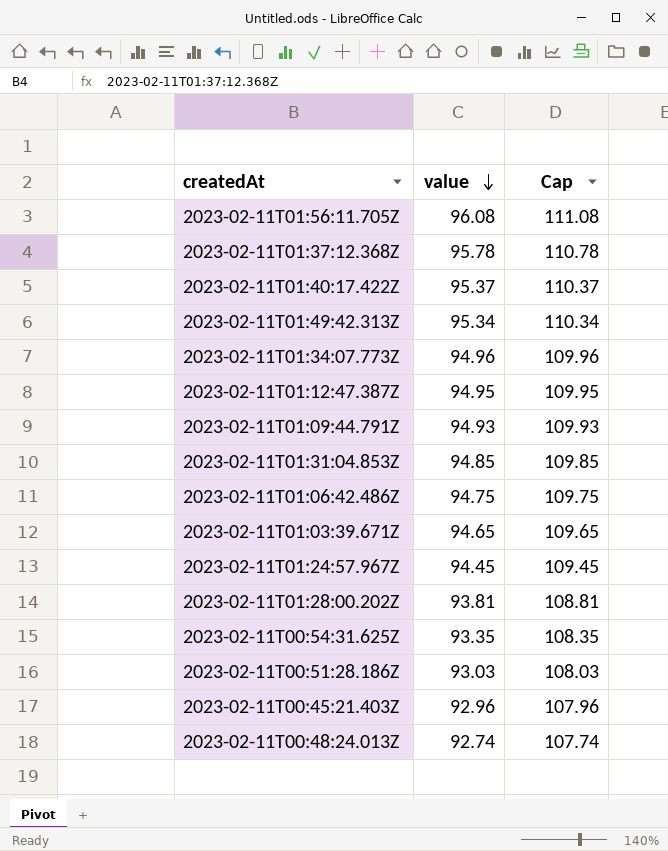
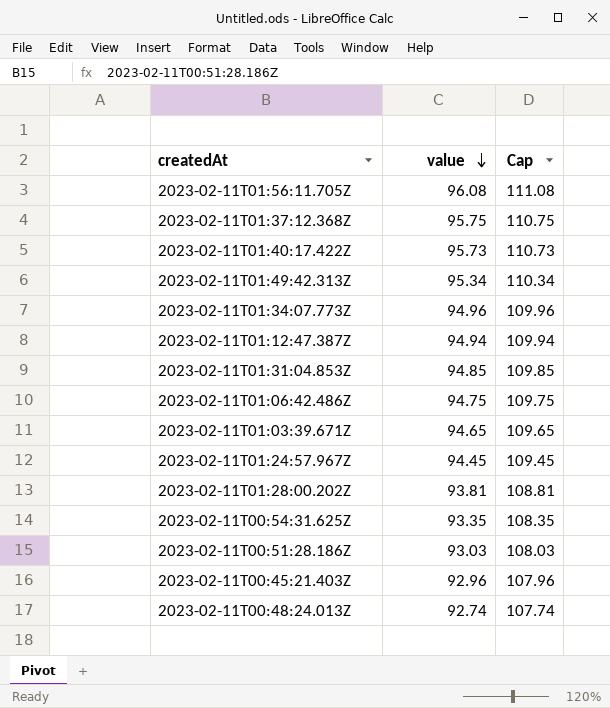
row 2023-02-11T01:09:44.791Z: 94.93 | 109.93 -> none
2023-02-11T01:37:12.368Z | value: 95.78 -> 95.75
2023-02-11T01:37:12.368Z | Cap: 110.78 -> 110.75
2023-02-11T01:40:17.422Z | value: 95.37 -> 95.73
2023-02-11T01:40:17.422Z | Cap: 110.37 -> 110.73
2023-02-11T01:12:47.387Z | value: 94.95 -> 94.94
2023-02-11T01:12:47.387Z | Cap: 109.95 -> 109.94

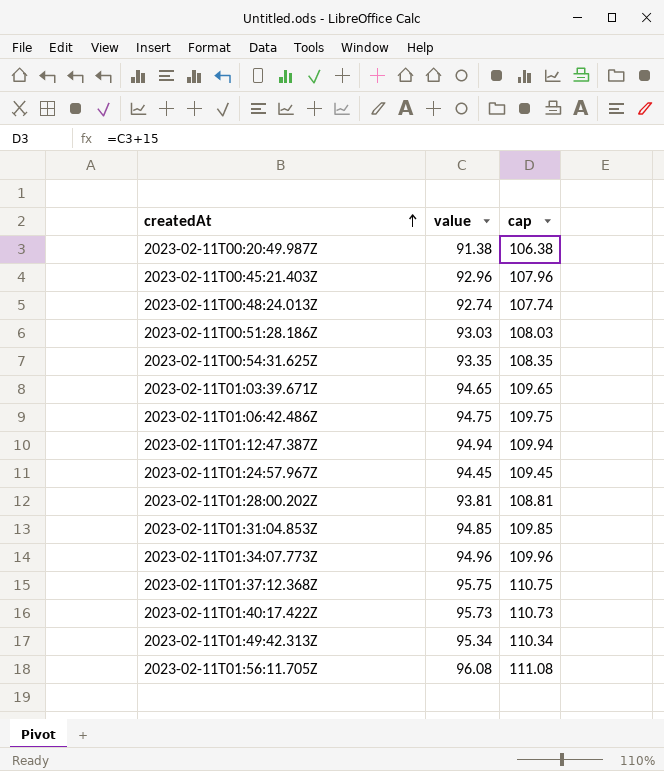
row order: value descending -> createdAt ascending
column name: Cap -> cap
row 2023-02-11T00:20:49.987Z: none -> 91.38 | 106.38

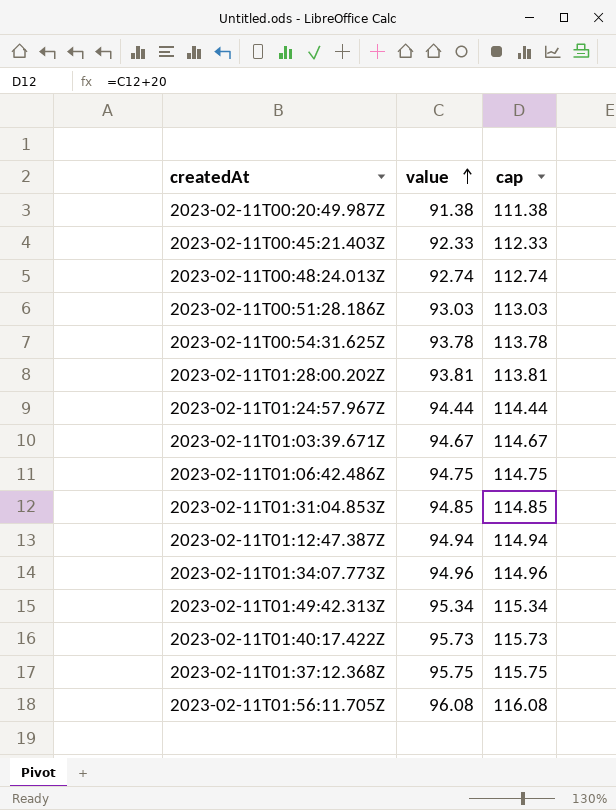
row order: createdAt ascending -> value ascending
column cap | formula: [value] + 15 -> [value] + 20
2023-02-11T00:45:21.403Z | value: 92.96 -> 92.33
2023-02-11T00:54:31.625Z | value: 93.35 -> 93.78
2023-02-11T01:24:57.967Z | value: 94.45 -> 94.44
2023-02-11T01:03:39.671Z | value: 94.65 -> 94.67

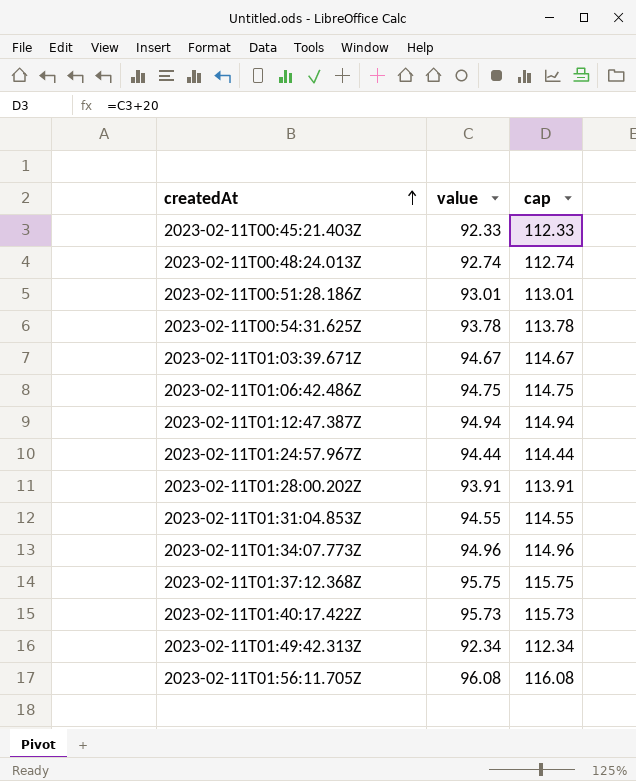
row order: value ascending -> createdAt ascending
row 2023-02-11T00:20:49.987Z: 91.38 | 111.38 -> none
2023-02-11T00:51:28.186Z | value: 93.03 -> 93.01
2023-02-11T00:51:28.186Z | cap: 113.03 -> 113.01
2023-02-11T01:28:00.202Z | value: 93.81 -> 93.91
2023-02-11T01:28:00.202Z | cap: 113.81 -> 113.91
2023-02-11T01:31:04.853Z | value: 94.85 -> 94.55
2023-02-11T01:31:04.853Z | cap: 114.85 -> 114.55
2023-02-11T01:49:42.313Z | value: 95.34 -> 92.34
2023-02-11T01:49:42.313Z | cap: 115.34 -> 112.34

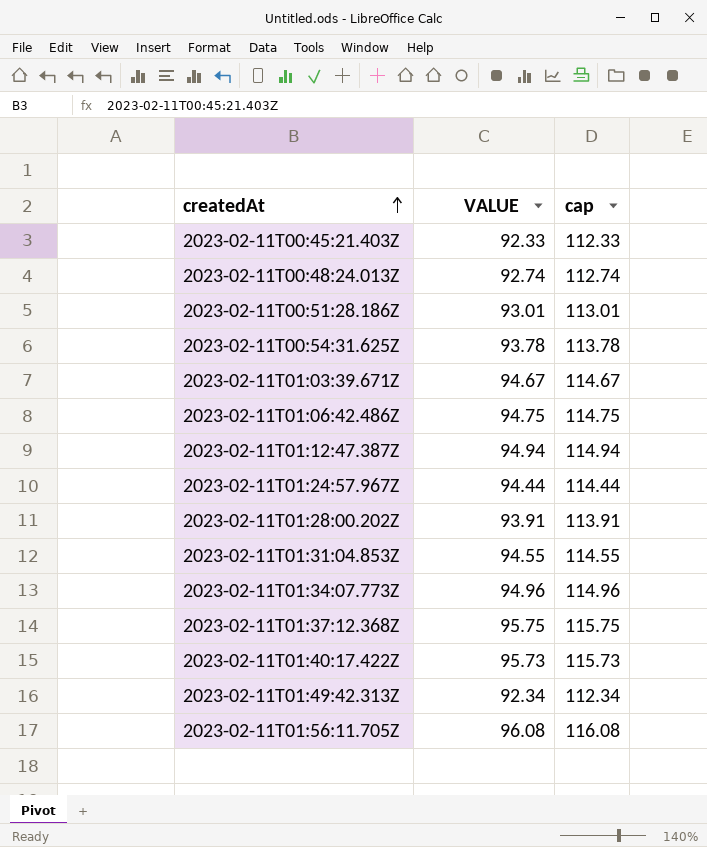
column name: value -> VALUE

